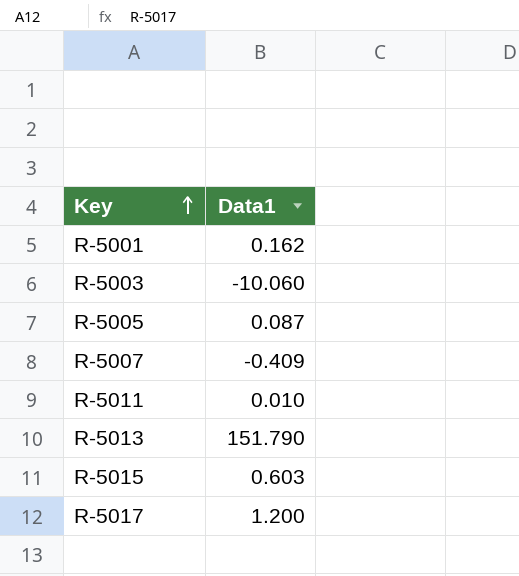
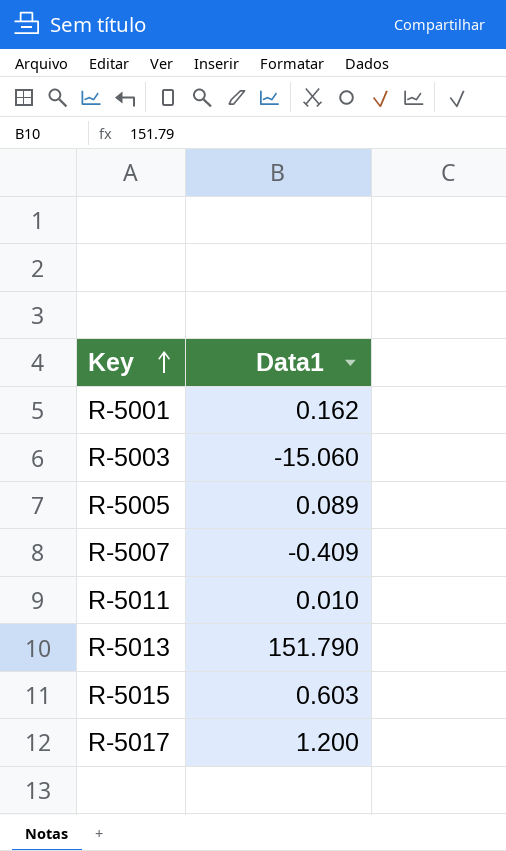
R-5003 | Data1: -10.060 -> -15.060
R-5005 | Data1: 0.087 -> 0.089

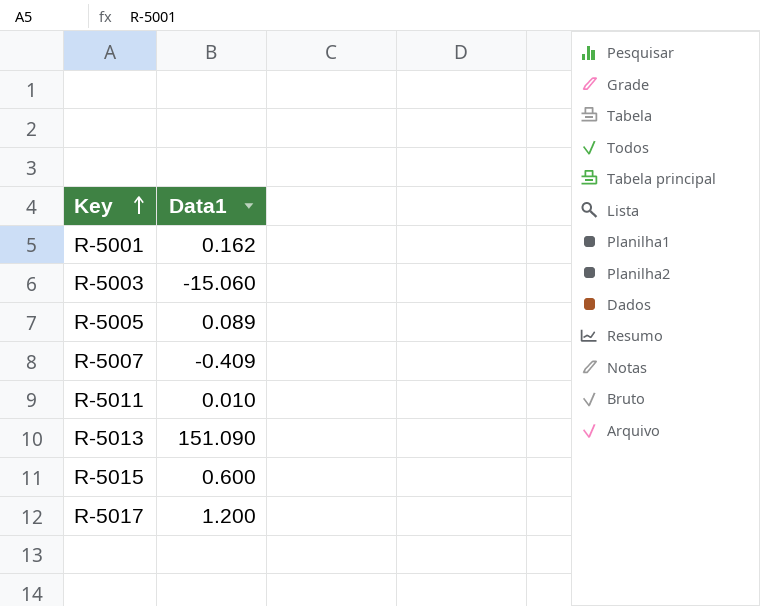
R-5013 | Data1: 151.790 -> 151.090
R-5015 | Data1: 0.603 -> 0.600

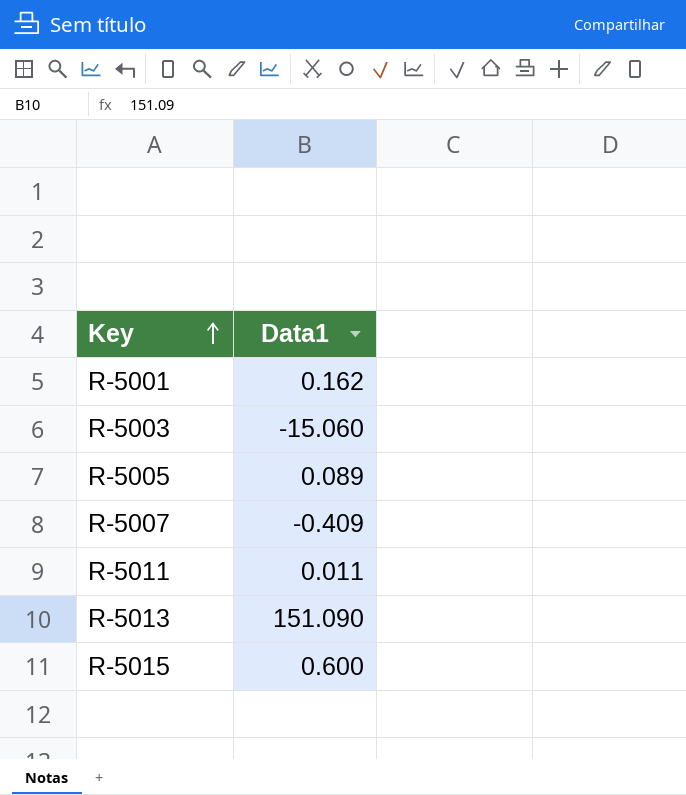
row R-5017: 1.200 -> none
R-5011 | Data1: 0.010 -> 0.011

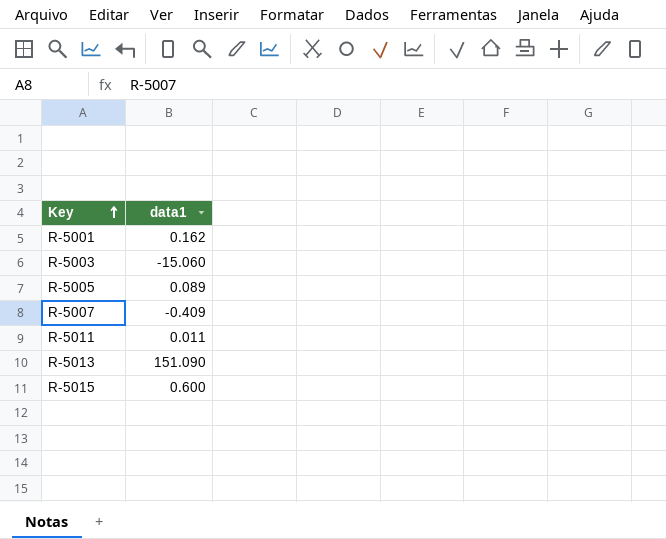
column name: Data1 -> data1

